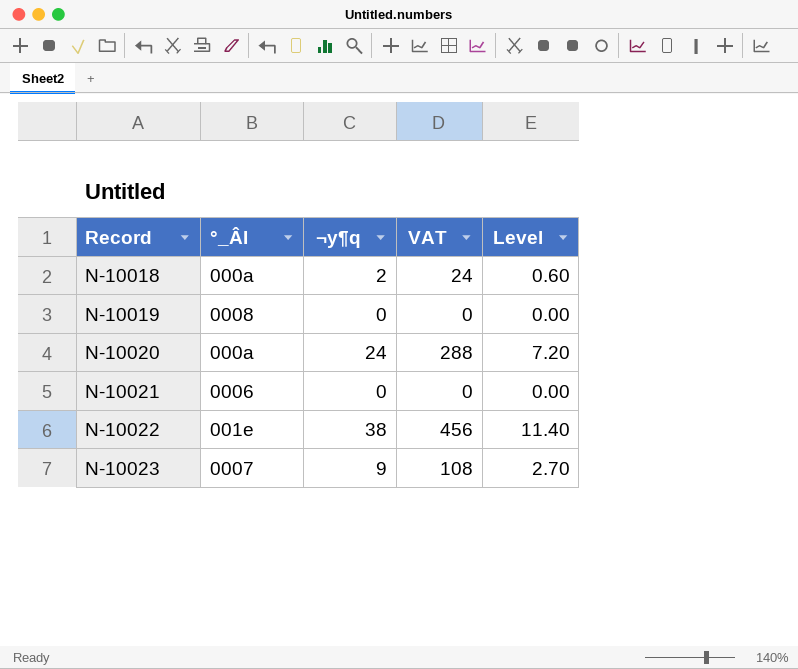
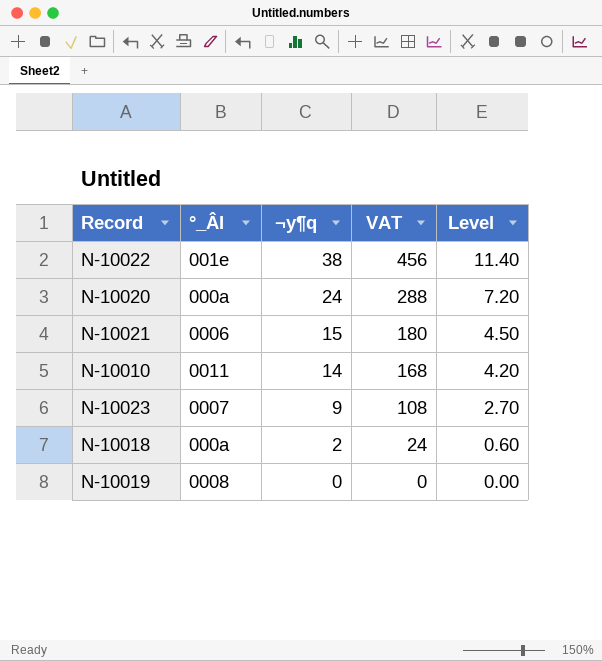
row order: Record ascending -> ¬y¶q descending
N-10021 | ¬y¶q: 0 -> 15
N-10021 | VAT: 0 -> 180
N-10021 | Level: 0.00 -> 4.50
row N-10010: none -> 0011 | 14 | 168 | 4.20

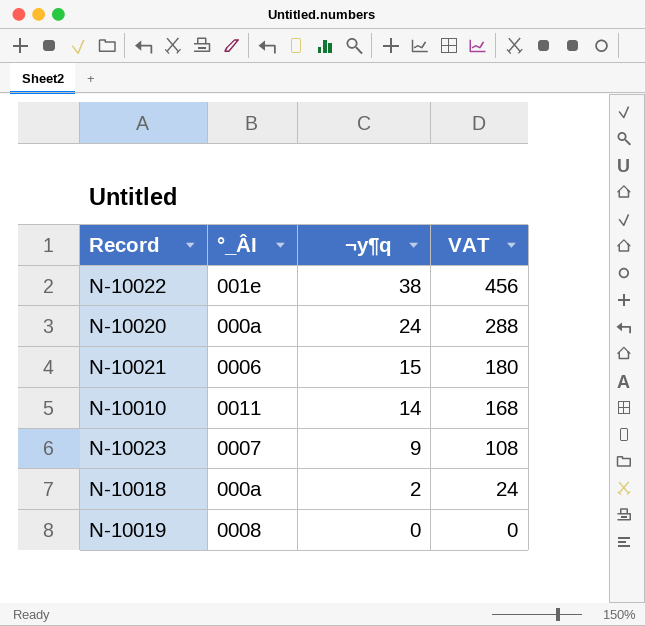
column Level | formula: [¬y¶q] * 0.3 -> none

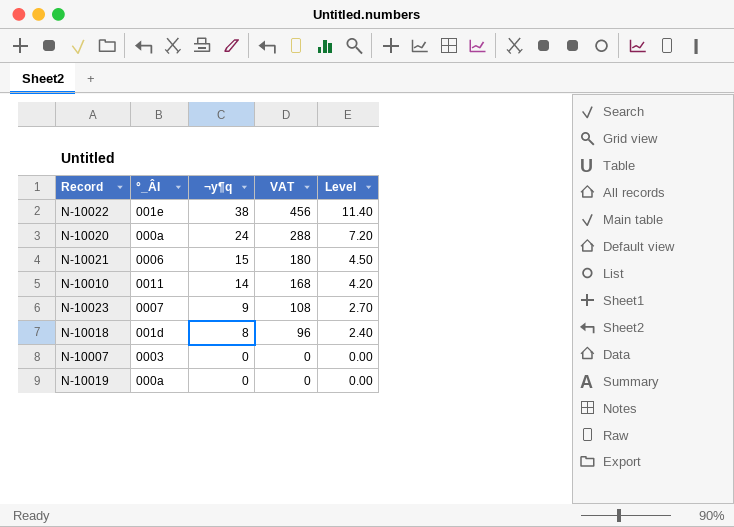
column Level | formula: none -> [¬y¶q] * 0.3
N-10018 | °_ÂI: 000a -> 001d
N-10018 | ¬y¶q: 2 -> 8
N-10018 | VAT: 24 -> 96
row N-10007: none -> 0003 | 0 | 0 | 0.00
N-10019 | °_ÂI: 0008 -> 000a

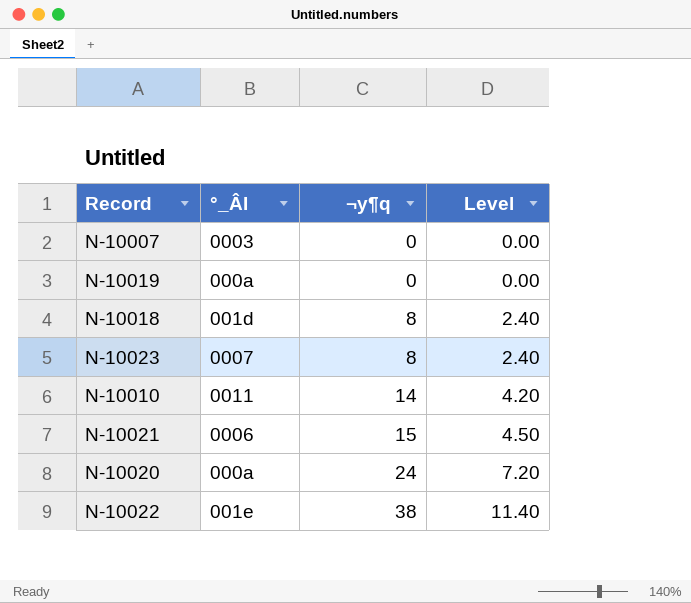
row order: ¬y¶q descending -> ¬y¶q ascending
column VAT | formula: [¬y¶q] * 12 -> none
N-10023 | ¬y¶q: 9 -> 8
N-10023 | Level: 2.70 -> 2.40

